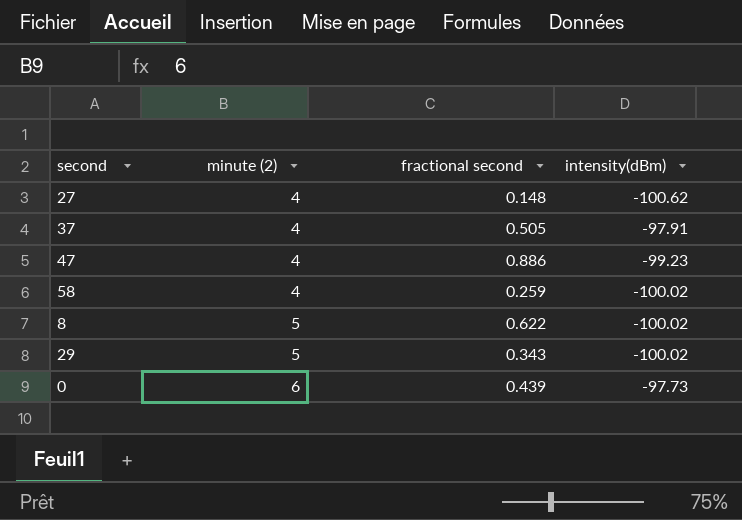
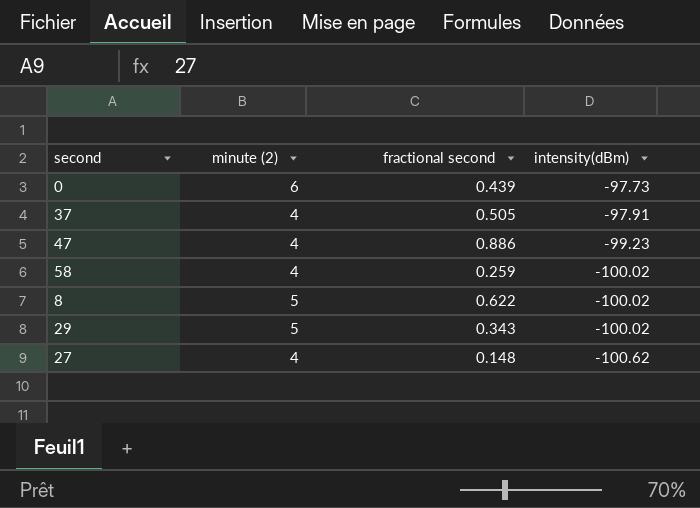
row order: minute (2) ascending -> intensity(dBm) descending

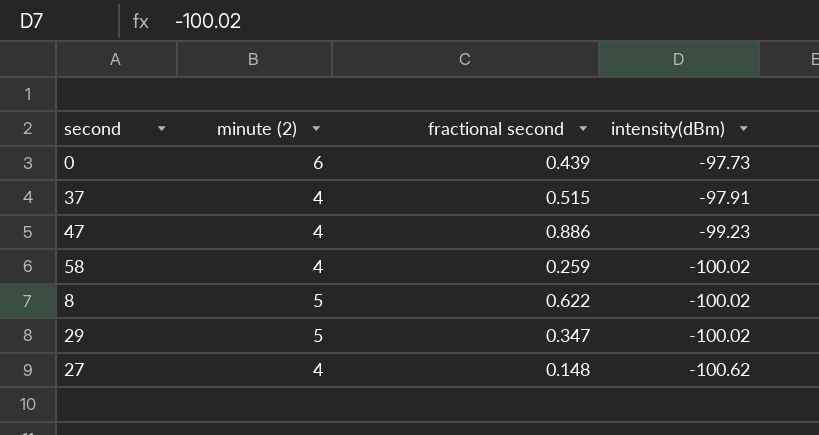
37 | fractional second: 0.505 -> 0.515
29 | fractional second: 0.343 -> 0.347

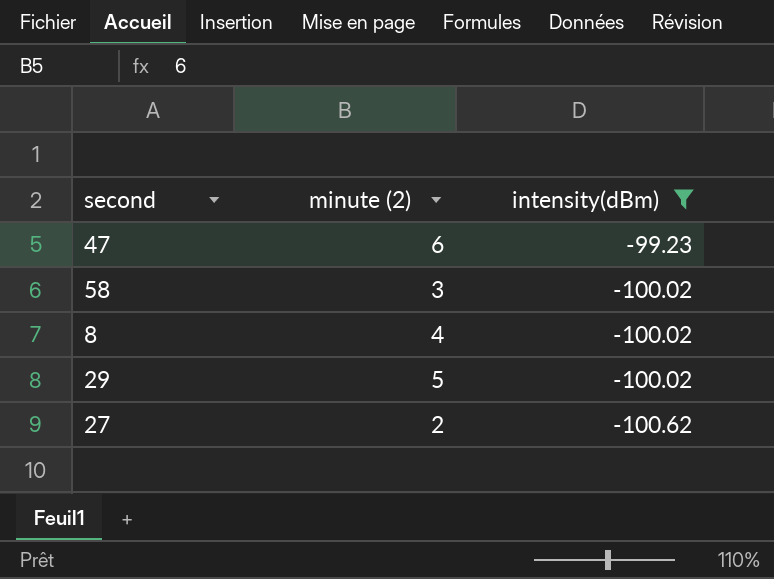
filter: none -> intensity(dBm) <= -99.23
column fractional second | position: 3 -> none
47 | minute (2): 4 -> 6
58 | minute (2): 4 -> 3
8 | minute (2): 5 -> 4
27 | minute (2): 4 -> 2

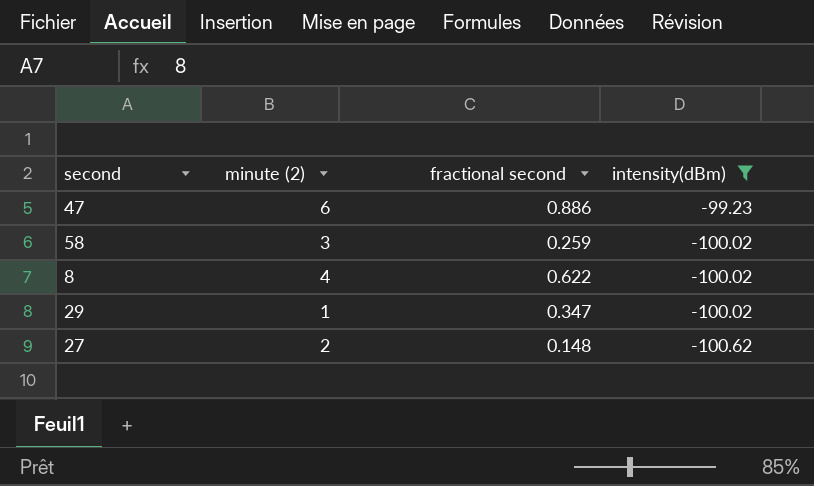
column fractional second | position: none -> 3
29 | minute (2): 5 -> 1

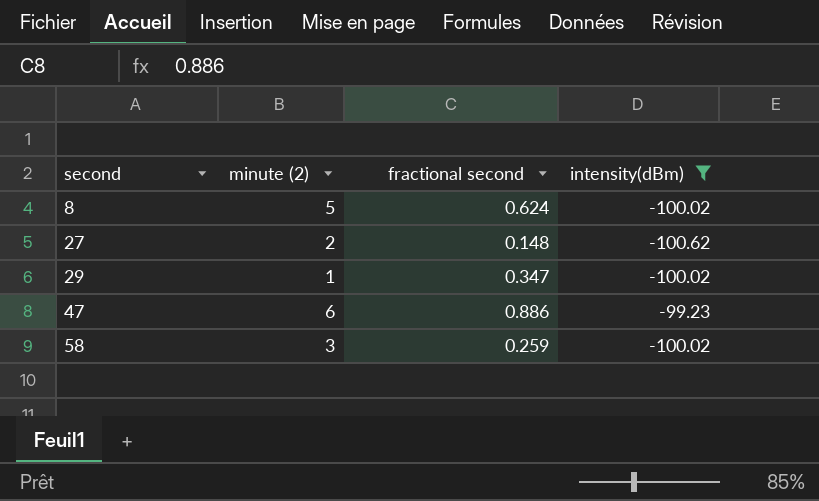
row order: intensity(dBm) descending -> second ascending
8 | minute (2): 4 -> 5
8 | fractional second: 0.622 -> 0.624

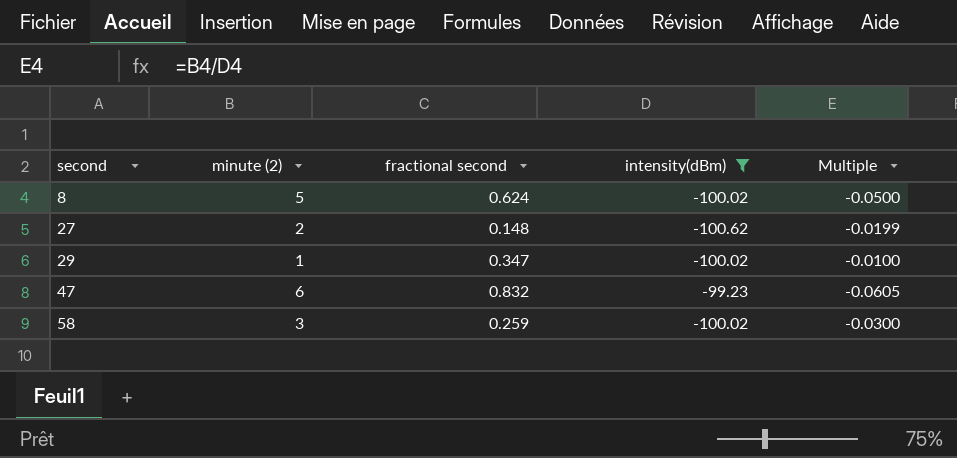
column Multiple | formula: none -> [minute (2)] / [intensity(dBm)]
47 | fractional second: 0.886 -> 0.832

